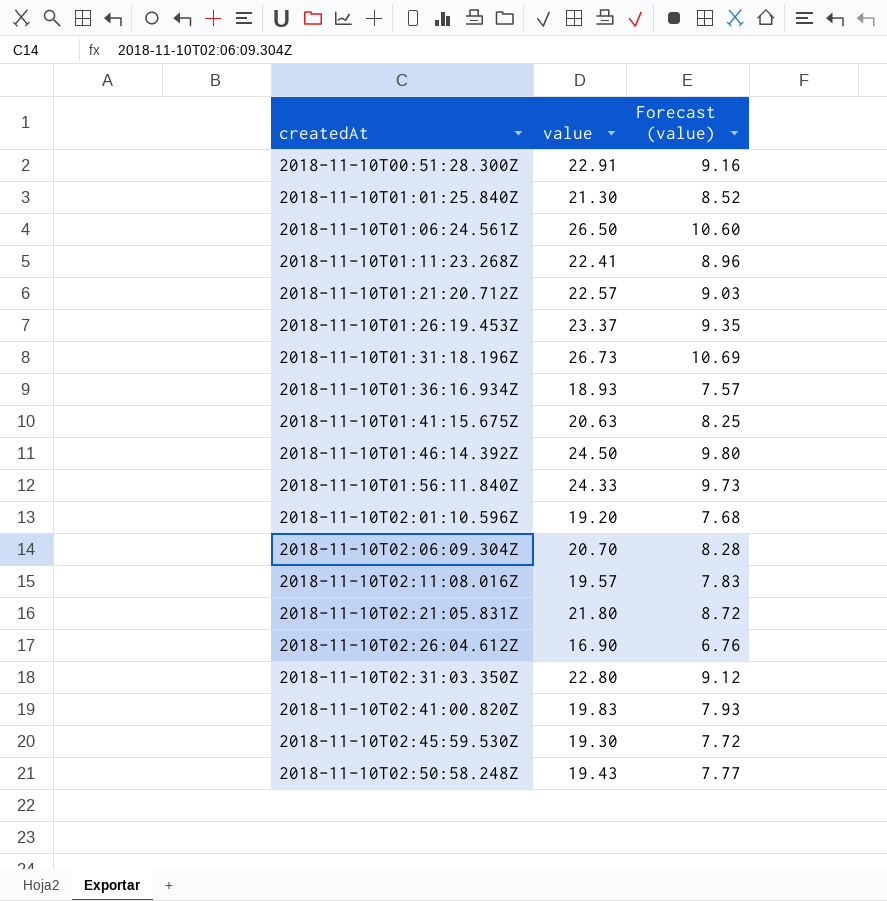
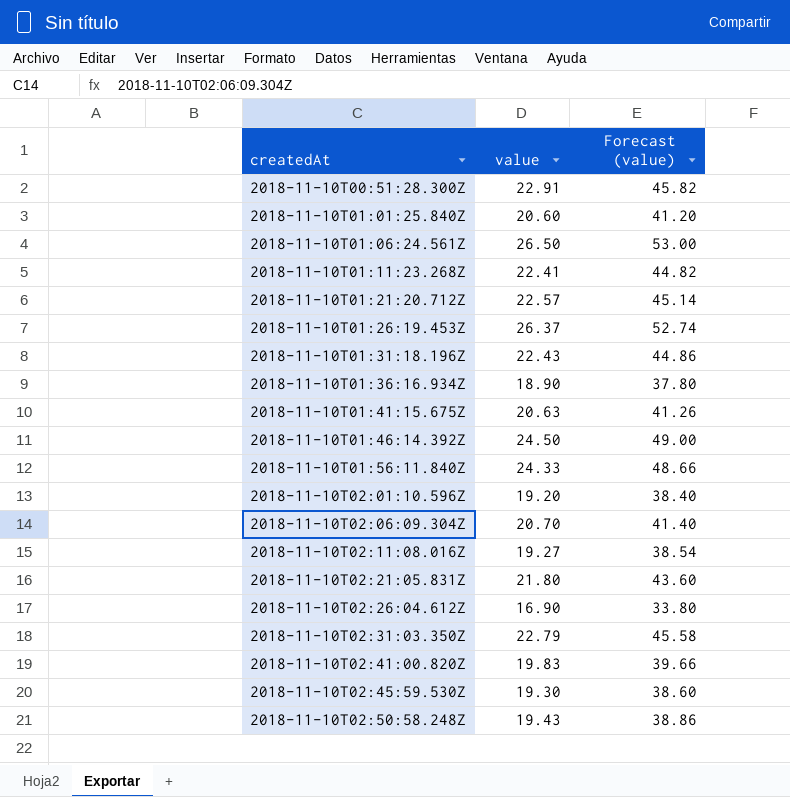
column Forecast (value) | formula: [value] * 0.4 -> [value] * 2
2018-11-10T01:01:25.840Z | value: 21.30 -> 20.60
2018-11-10T01:26:19.453Z | value: 23.37 -> 26.37
2018-11-10T01:31:18.196Z | value: 26.73 -> 22.43
2018-11-10T01:36:16.934Z | value: 18.93 -> 18.90
2018-11-10T02:11:08.016Z | value: 19.57 -> 19.27
2018-11-10T02:31:03.350Z | value: 22.80 -> 22.79

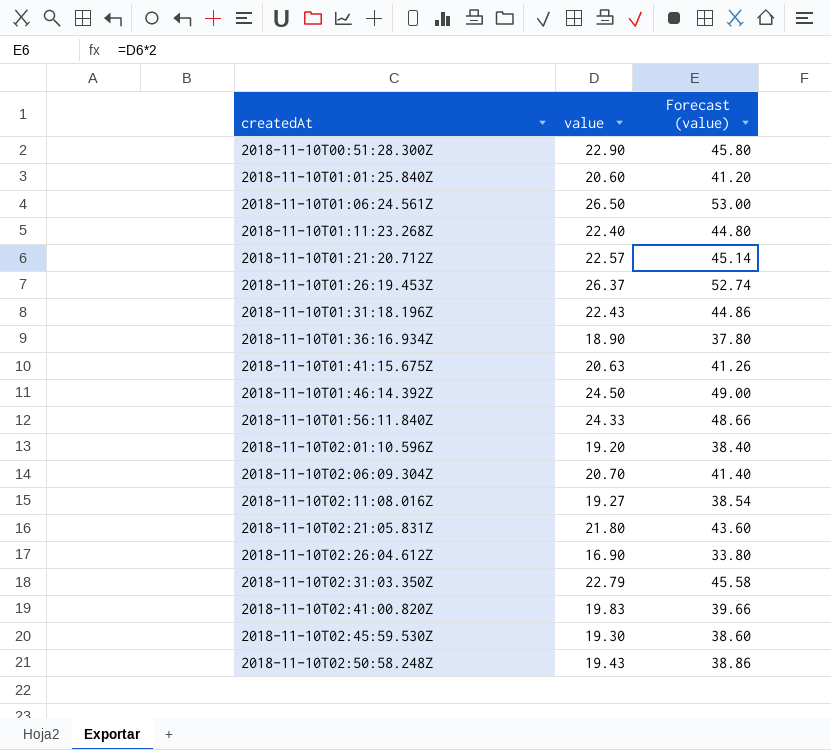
2018-11-10T00:51:28.300Z | value: 22.91 -> 22.90
2018-11-10T00:51:28.300Z | Forecast (value): 45.82 -> 45.80
2018-11-10T01:11:23.268Z | value: 22.41 -> 22.40
2018-11-10T01:11:23.268Z | Forecast (value): 44.82 -> 44.80

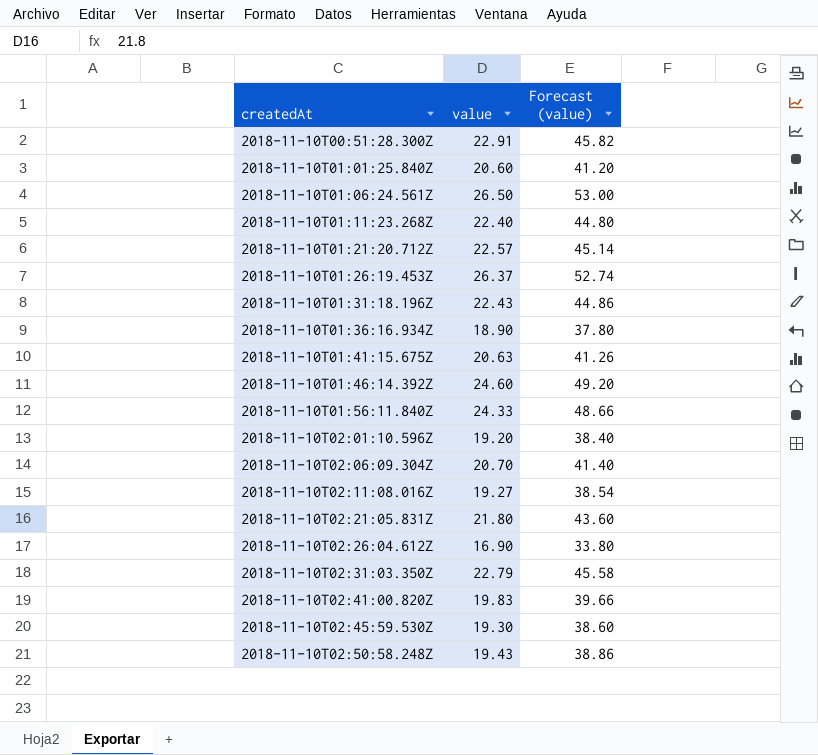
2018-11-10T00:51:28.300Z | value: 22.90 -> 22.91
2018-11-10T00:51:28.300Z | Forecast (value): 45.80 -> 45.82
2018-11-10T01:46:14.392Z | value: 24.50 -> 24.60
2018-11-10T01:46:14.392Z | Forecast (value): 49.00 -> 49.20

